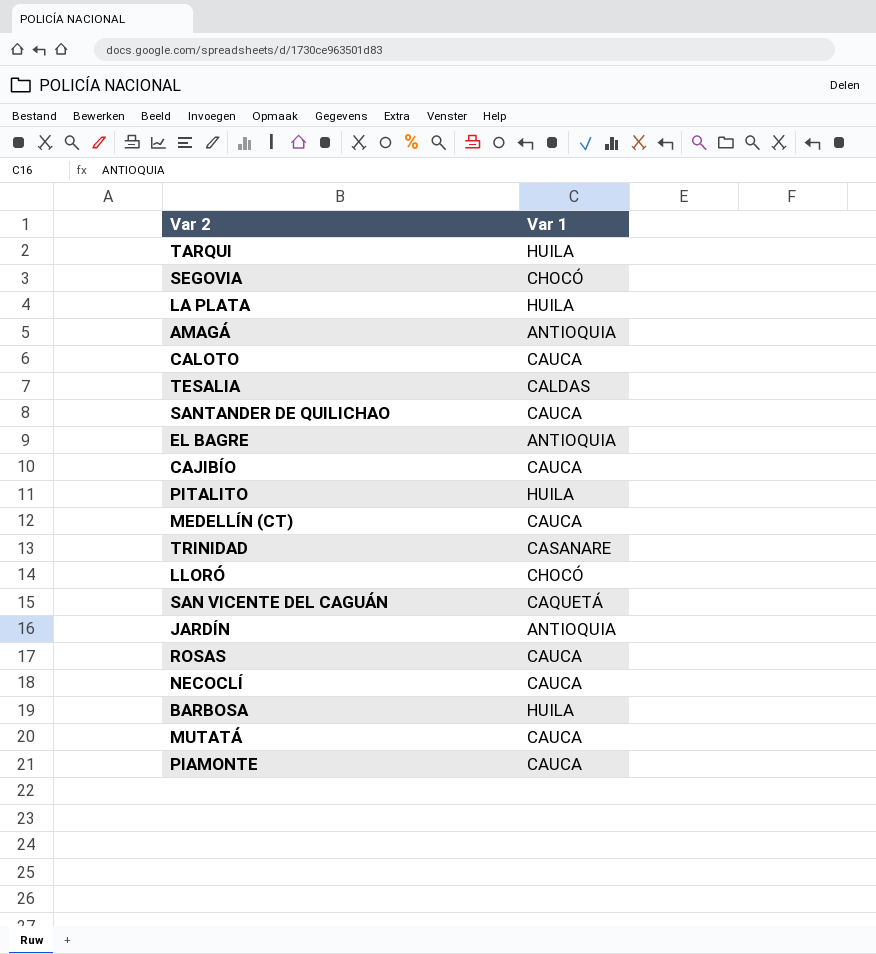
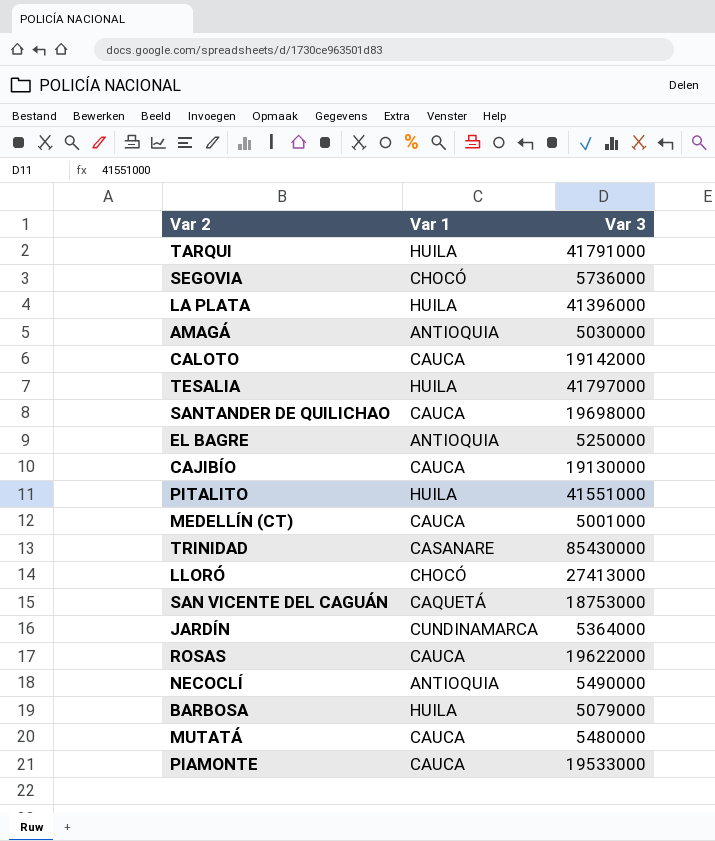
column Var 3 | position: none -> 3
TESALIA | Var 1: CALDAS -> HUILA
JARDÍN | Var 1: ANTIOQUIA -> CUNDINAMARCA
NECOCLÍ | Var 1: CAUCA -> ANTIOQUIA

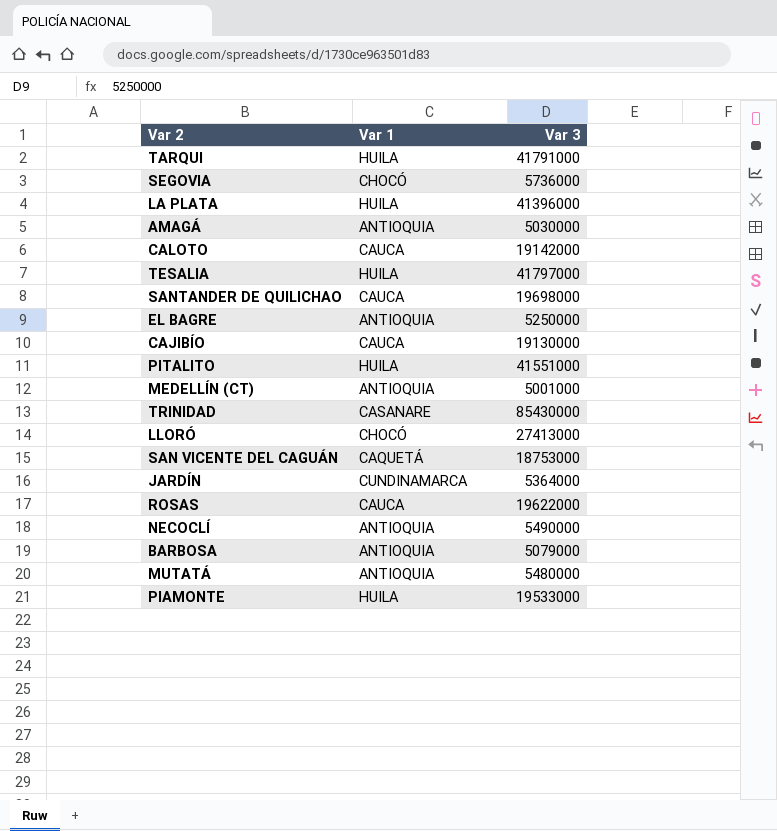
MEDELLÍN (CT) | Var 1: CAUCA -> ANTIOQUIA
BARBOSA | Var 1: HUILA -> ANTIOQUIA
MUTATÁ | Var 1: CAUCA -> ANTIOQUIA
PIAMONTE | Var 1: CAUCA -> HUILA

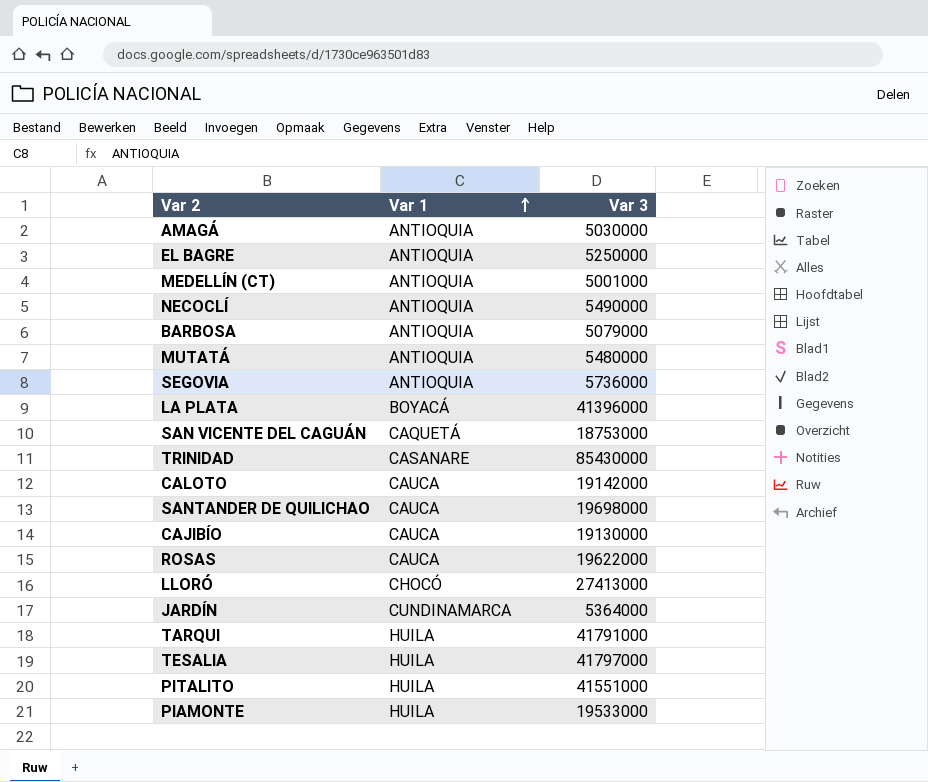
row order: none -> Var 1 ascending
SEGOVIA | Var 1: CHOCÓ -> ANTIOQUIA
LA PLATA | Var 1: HUILA -> BOYACÁ

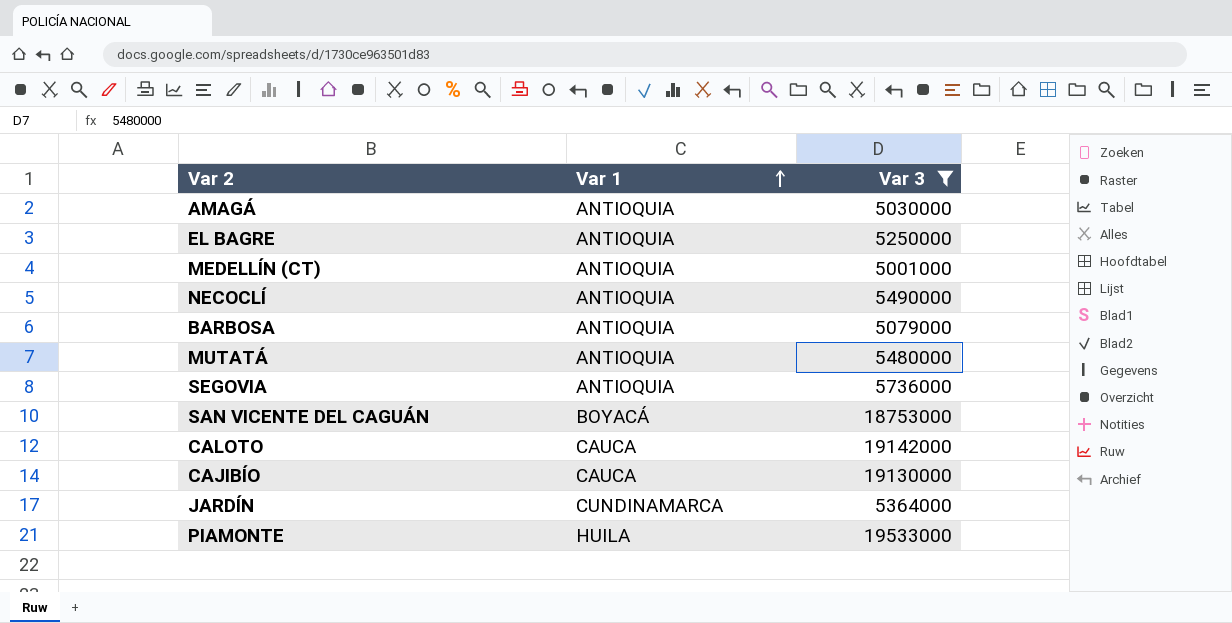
filter: none -> Var 3 <= 19533000
SAN VICENTE DEL CAGUÁN | Var 1: CAQUETÁ -> BOYACÁ

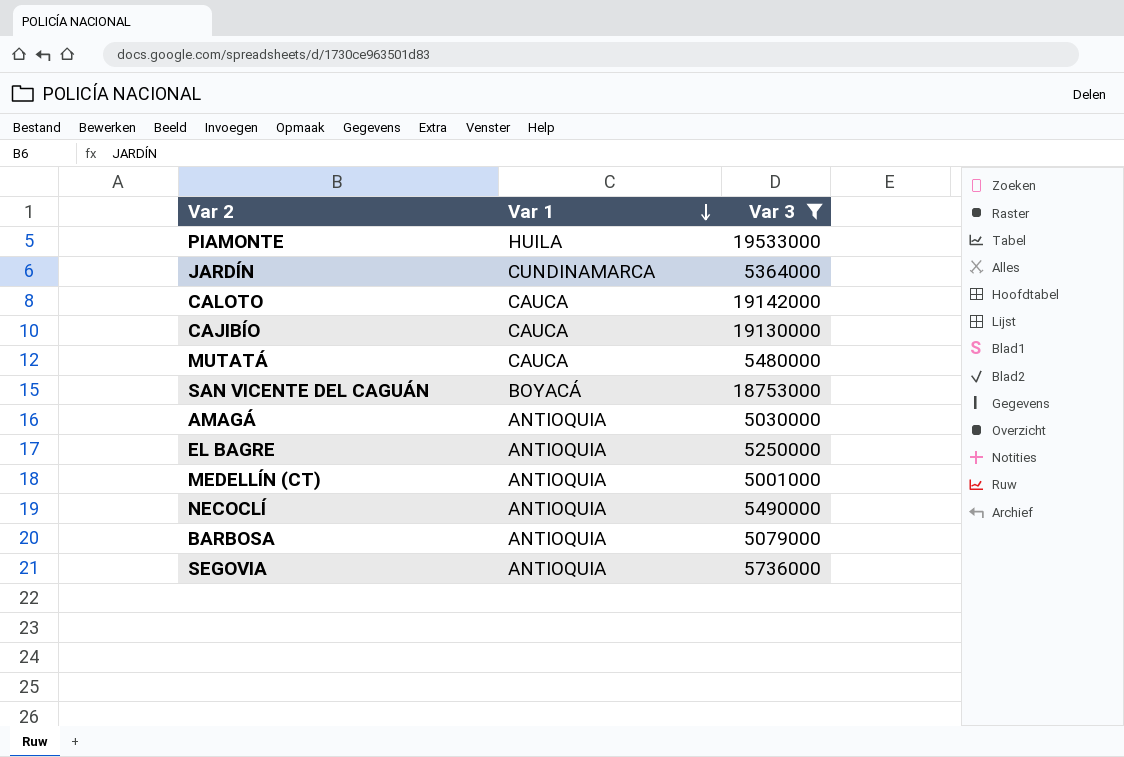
row order: Var 1 ascending -> Var 1 descending
MUTATÁ | Var 1: ANTIOQUIA -> CAUCA

